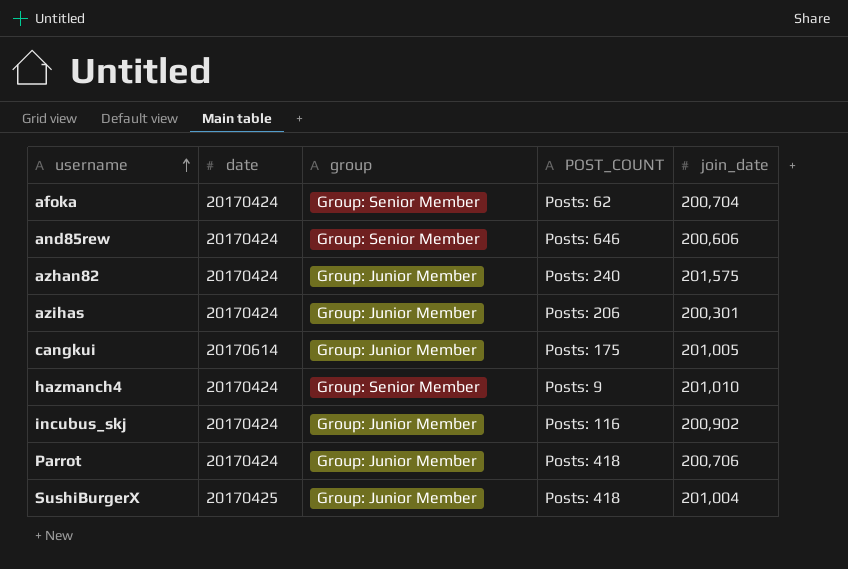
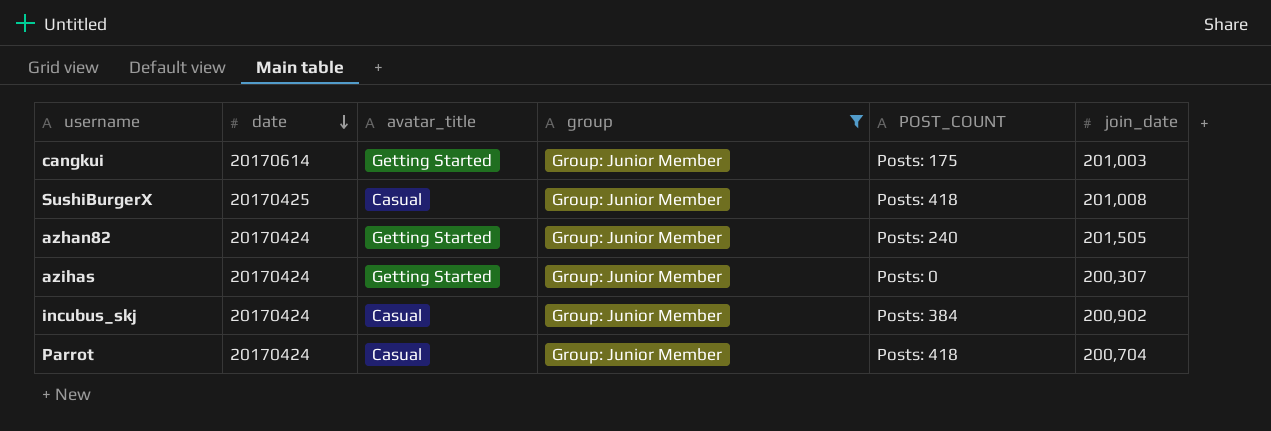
filter: none -> group = Group: Junior Member
row order: username ascending -> date descending
column avatar_title | position: none -> 3
cangkui | join_date: 201,005 -> 201,003
SushiBurgerX | join_date: 201,004 -> 201,008
azhan82 | join_date: 201,575 -> 201,505
azihas | POST_COUNT: Posts: 206 -> Posts: 0
azihas | join_date: 200,301 -> 200,307
incubus_skj | POST_COUNT: Posts: 116 -> Posts: 384
Parrot | join_date: 200,706 -> 200,704

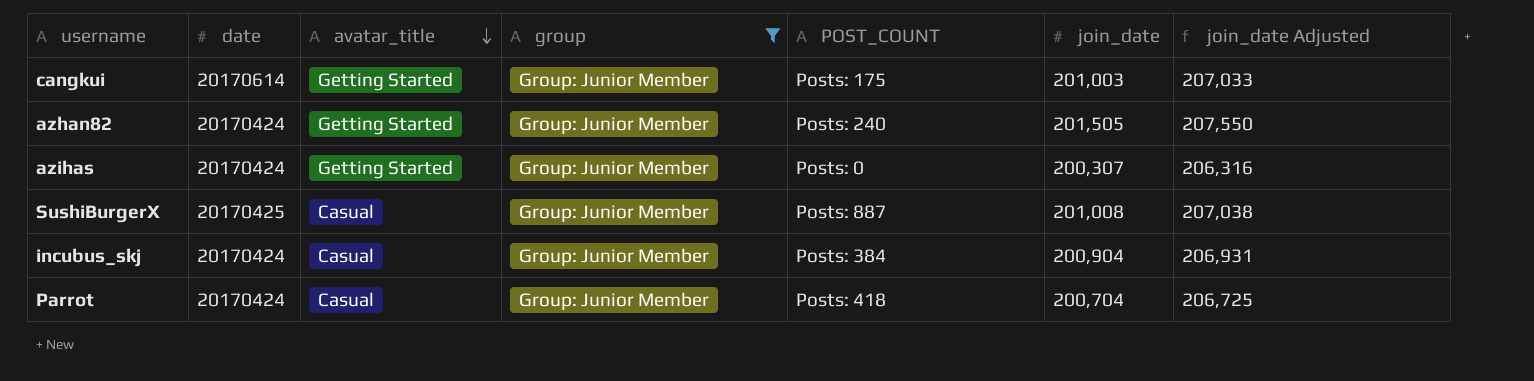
row order: date descending -> avatar_title descending
column join_date Adjusted | formula: none -> [join_date] * 1.03
SushiBurgerX | POST_COUNT: Posts: 418 -> Posts: 887
incubus_skj | join_date: 200,902 -> 200,904

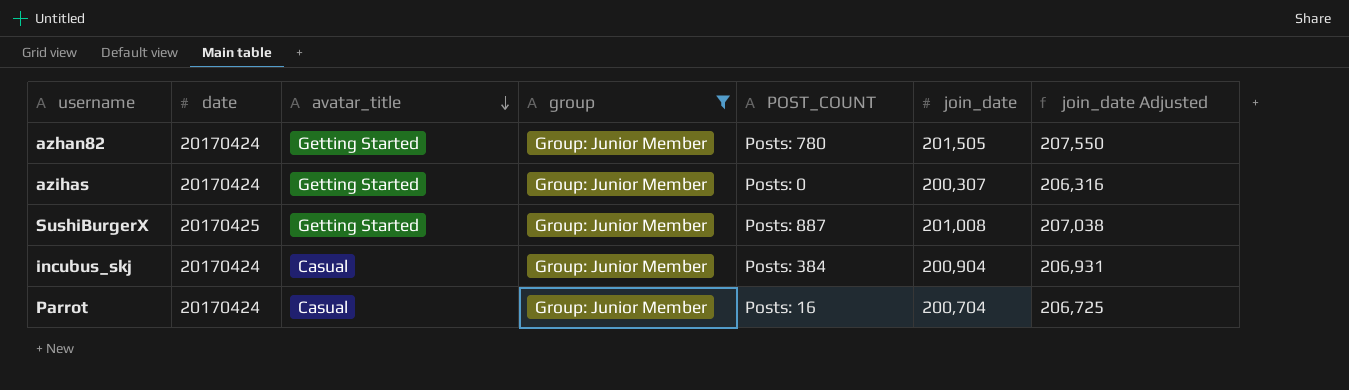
row cangkui: 20170614 | Getting Started | Group: Junior Member | Posts: 175 | 201,003 | 207,033 -> none
azhan82 | POST_COUNT: Posts: 240 -> Posts: 780
SushiBurgerX | avatar_title: Casual -> Getting Started
Parrot | POST_COUNT: Posts: 418 -> Posts: 16

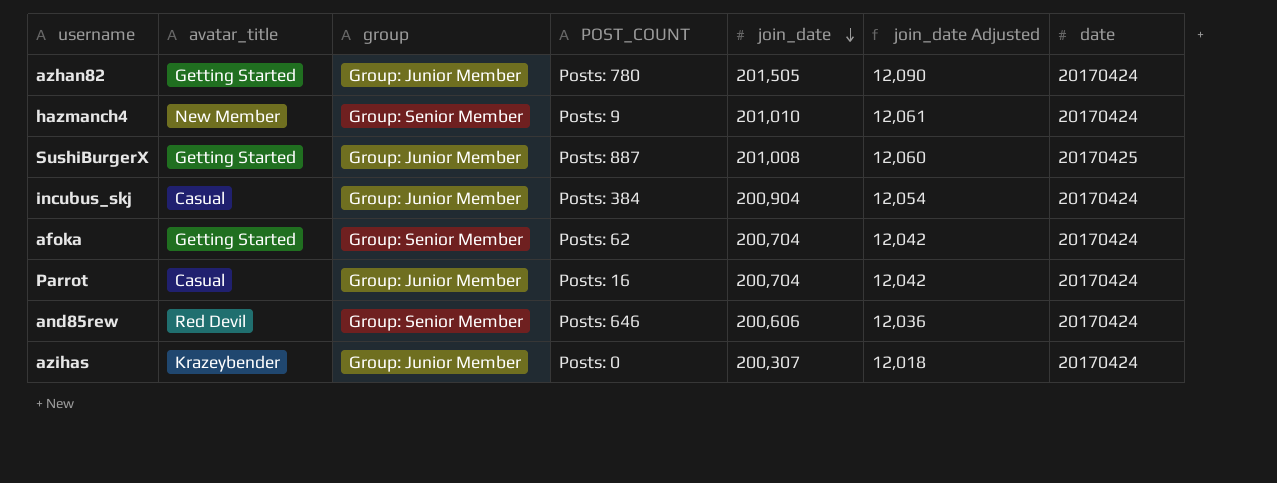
filter: group = Group: Junior Member -> none
row order: avatar_title descending -> join_date descending
column join_date Adjusted | formula: [join_date] * 1.03 -> [join_date] * 0.06
column date | position: 2 -> 7
azihas | avatar_title: Getting Started -> Krazeybender

